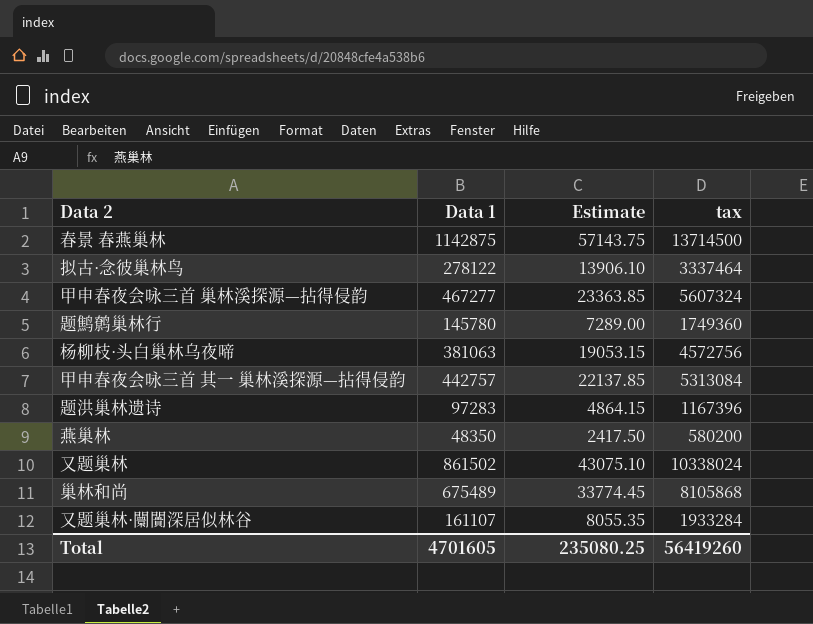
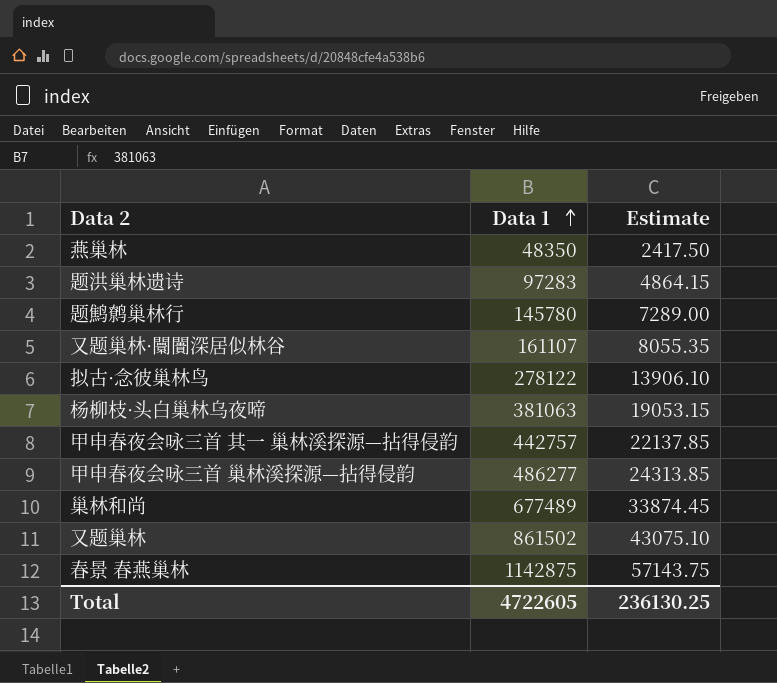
row order: none -> Data 1 ascending
column tax | formula: [Data 1] * 12 -> none
甲申春夜会咏三首 巢林溪探源—拈得侵韵 | Data 1: 467277 -> 486277
甲申春夜会咏三首 巢林溪探源—拈得侵韵 | Estimate: 23363.85 -> 24313.85
巢林和尚 | Data 1: 675489 -> 677489
巢林和尚 | Estimate: 33774.45 -> 33874.45
Total | Data 1: 4701605 -> 4722605
Total | Estimate: 235080.25 -> 236130.25

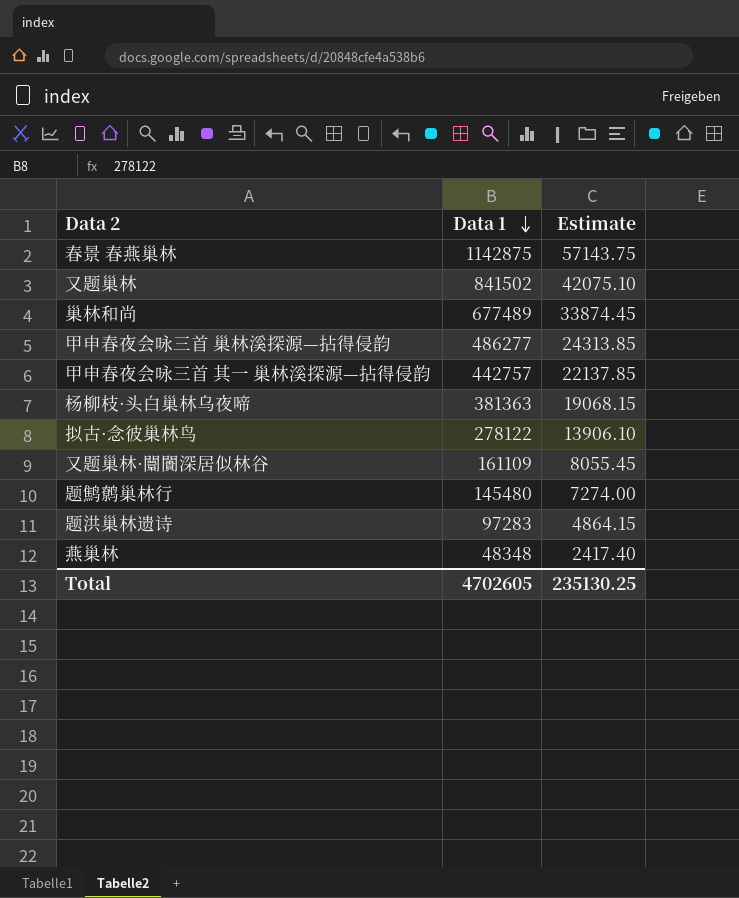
row order: Data 1 ascending -> Data 1 descending
又题巢林 | Data 1: 861502 -> 841502
又题巢林 | Estimate: 43075.10 -> 42075.10
杨柳枝·头白巢林乌夜啼 | Data 1: 381063 -> 381363
杨柳枝·头白巢林乌夜啼 | Estimate: 19053.15 -> 19068.15
又题巢林·闤闠深居似林谷 | Data 1: 161107 -> 161109
又题巢林·闤闠深居似林谷 | Estimate: 8055.35 -> 8055.45
题鹪鹩巢林行 | Data 1: 145780 -> 145480
题鹪鹩巢林行 | Estimate: 7289.00 -> 7274.00
燕巢林 | Data 1: 48350 -> 48348
燕巢林 | Estimate: 2417.50 -> 2417.40
Total | Data 1: 4722605 -> 4702605
Total | Estimate: 236130.25 -> 235130.25

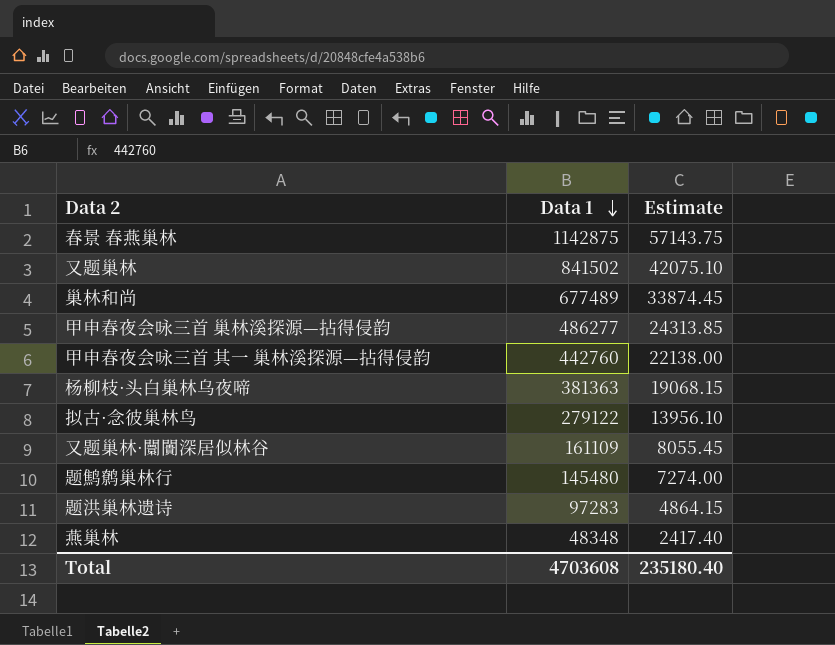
甲申春夜会咏三首 其一 巢林溪探源—拈得侵韵 | Data 1: 442757 -> 442760
甲申春夜会咏三首 其一 巢林溪探源—拈得侵韵 | Estimate: 22137.85 -> 22138.00
拟古·念彼巢林鸟 | Data 1: 278122 -> 279122
拟古·念彼巢林鸟 | Estimate: 13906.10 -> 13956.10
Total | Data 1: 4702605 -> 4703608
Total | Estimate: 235130.25 -> 235180.40

